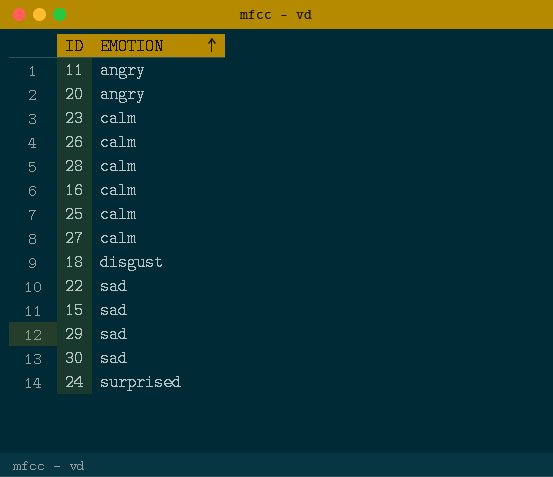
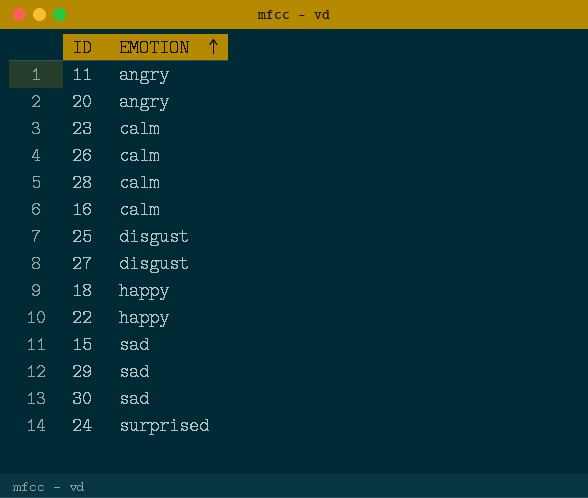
25 | EMOTION: calm -> disgust
27 | EMOTION: calm -> disgust
18 | EMOTION: disgust -> happy
22 | EMOTION: sad -> happy

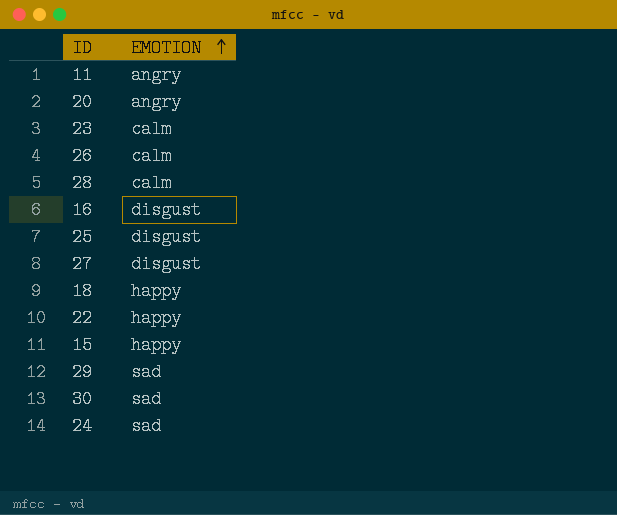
16 | EMOTION: calm -> disgust
15 | EMOTION: sad -> happy
24 | EMOTION: surprised -> sad

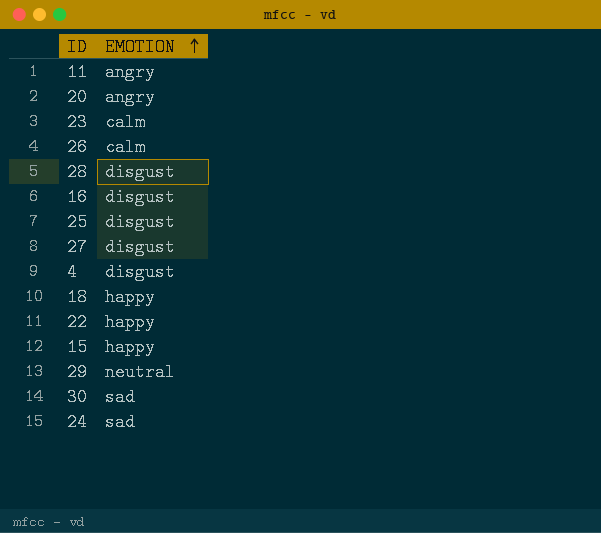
28 | EMOTION: calm -> disgust
row 4: none -> disgust
29 | EMOTION: sad -> neutral

